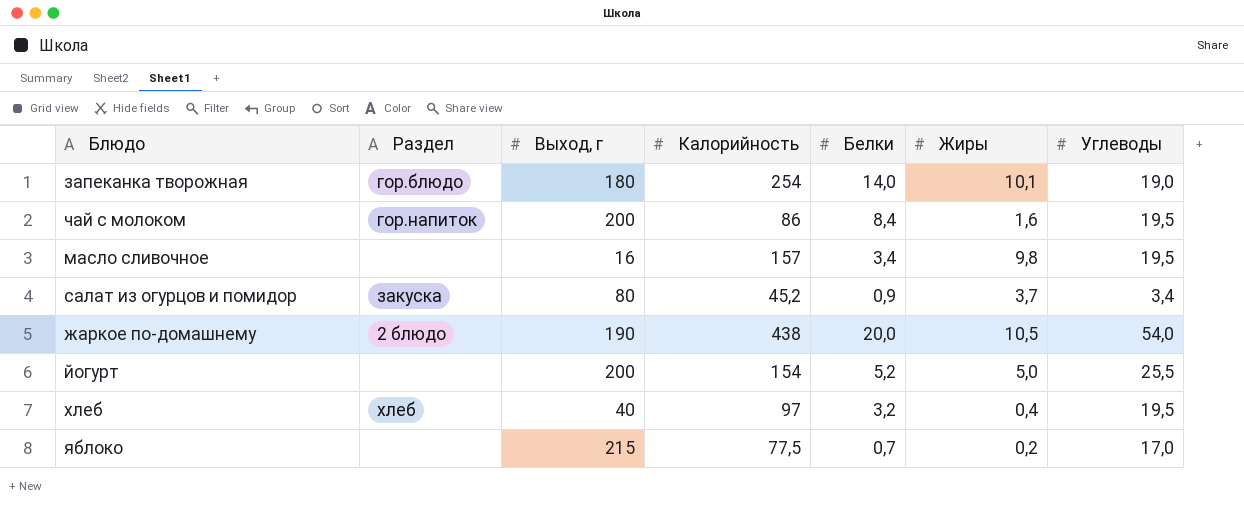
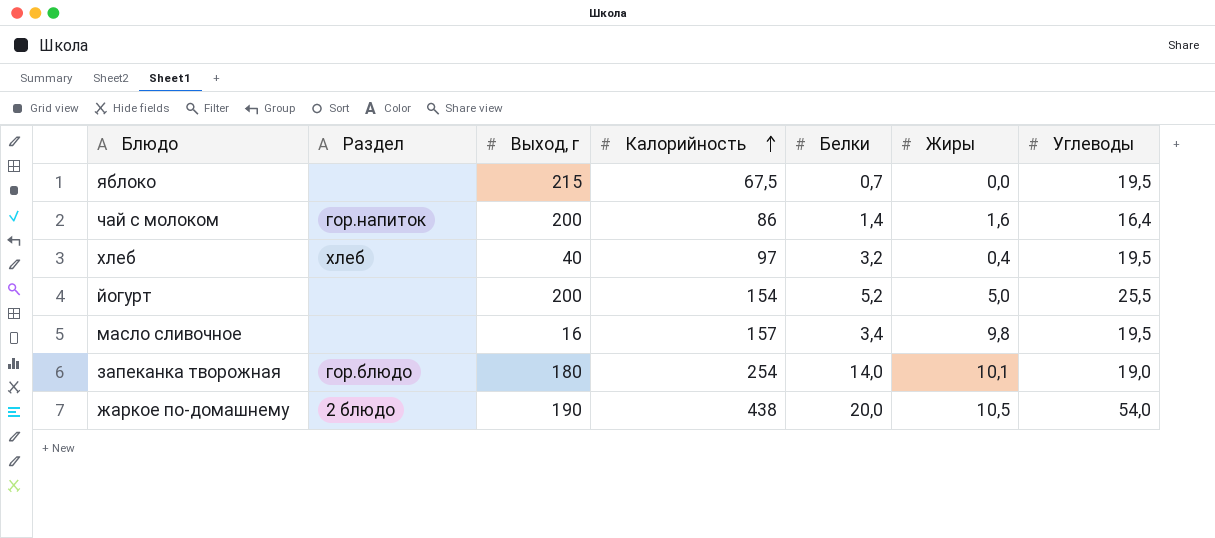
row order: none -> Калорийность ascending
row салат из огурцов и помидор: закуска | 80 | 45,2 | 0,9 | 3,7 | 3,4 -> none
яблоко | Калорийность: 77,5 -> 67,5
яблоко | Жиры: 0,2 -> 0,0
яблоко | Углеводы: 17,0 -> 19,5
чай с молоком | Белки: 8,4 -> 1,4
чай с молоком | Углеводы: 19,5 -> 16,4

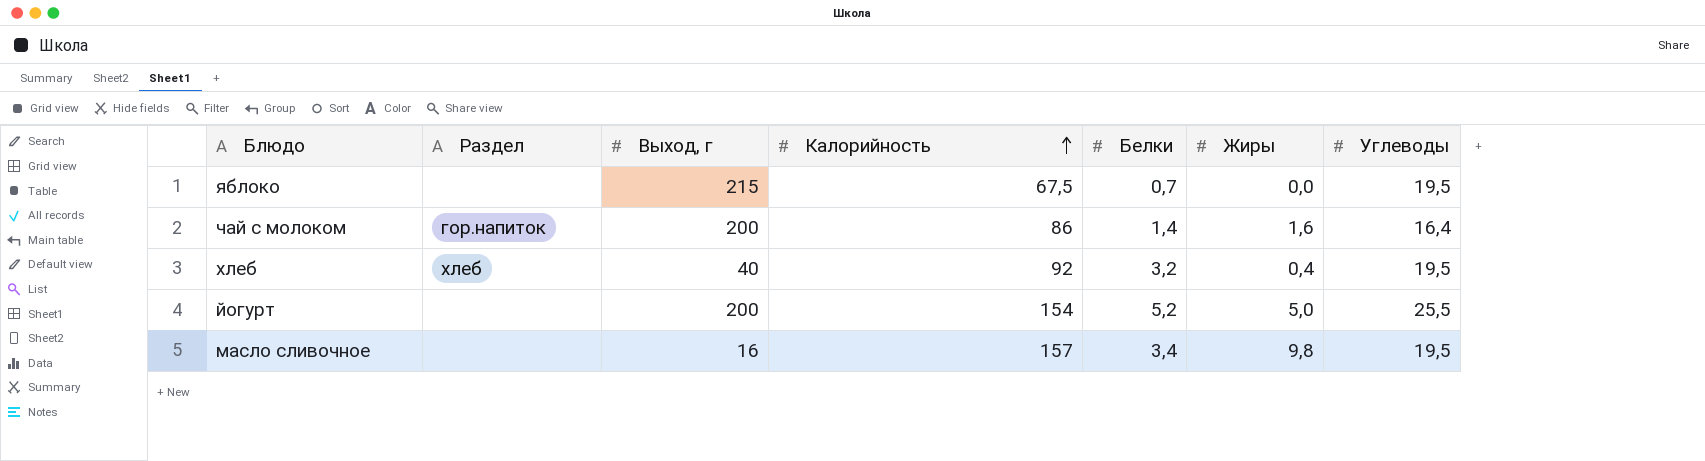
row запеканка творожная: гор.блюдо | 180 | 254 | 14,0 | 10,1 | 19,0 -> none
row жаркое по-домашнему: 2 блюдо | 190 | 438 | 20,0 | 10,5 | 54,0 -> none
хлеб | Калорийность: 97 -> 92

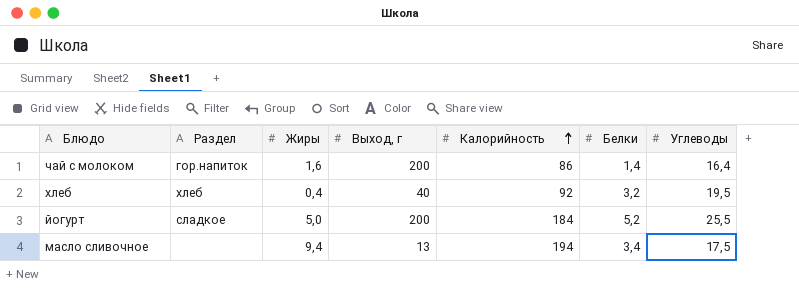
column Жиры | position: 6 -> 3
row яблоко: none | 215 | 67,5 | 0,7 | 0,0 | 19,5 -> none
йогурт | Раздел: none -> сладкое
йогурт | Калорийность: 154 -> 184
масло сливочное | Жиры: 9,8 -> 9,4
масло сливочное | Выход, г: 16 -> 13
масло сливочное | Калорийность: 157 -> 194
масло сливочное | Углеводы: 19,5 -> 17,5

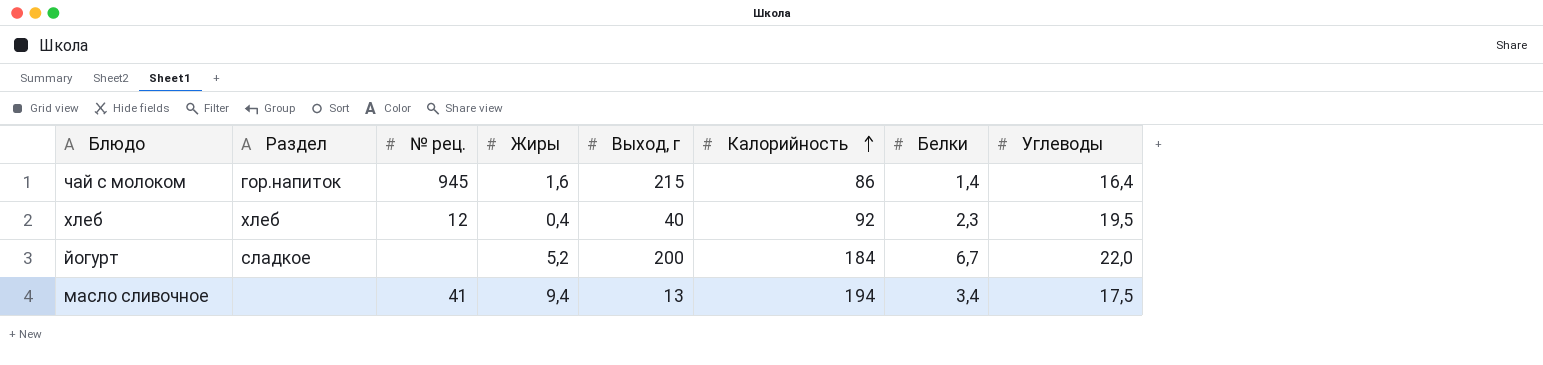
column № рец. | position: none -> 3
чай с молоком | Выход, г: 200 -> 215
хлеб | Белки: 3,2 -> 2,3
йогурт | Жиры: 5,0 -> 5,2
йогурт | Белки: 5,2 -> 6,7
йогурт | Углеводы: 25,5 -> 22,0

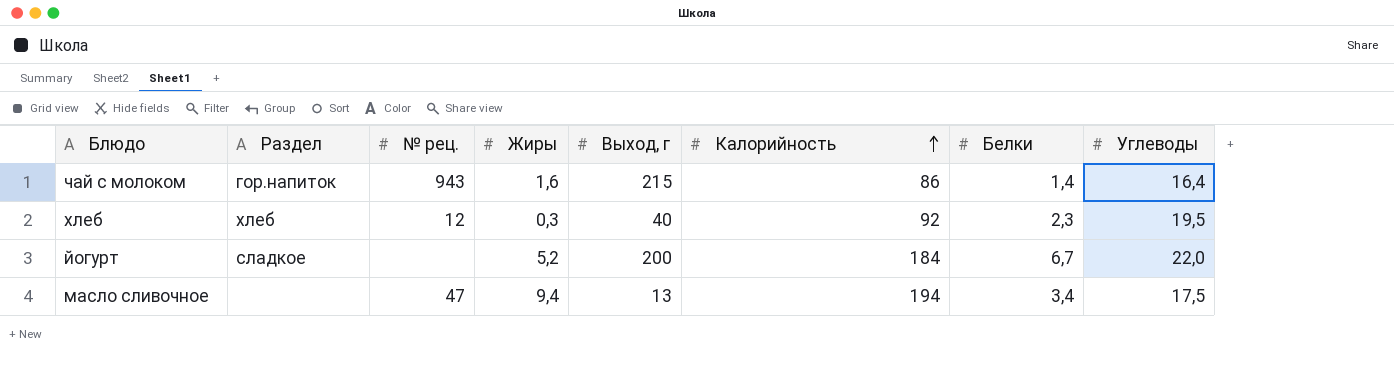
чай с молоком | № рец.: 945 -> 943
хлеб | Жиры: 0,4 -> 0,3
масло сливочное | № рец.: 41 -> 47

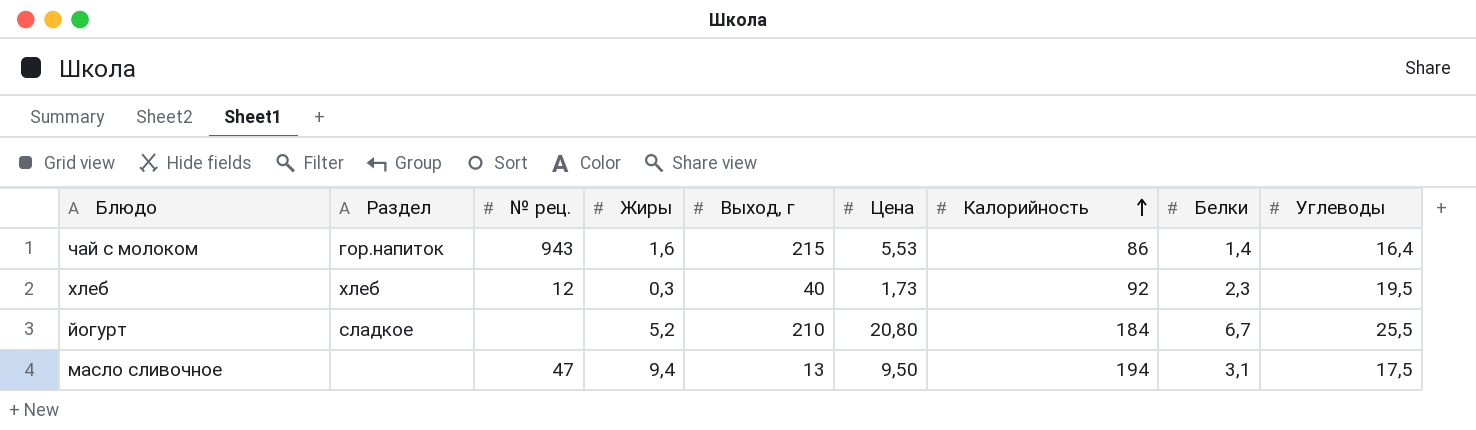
column Цена | position: none -> 6
йогурт | Выход, г: 200 -> 210
йогурт | Углеводы: 22,0 -> 25,5
масло сливочное | Белки: 3,4 -> 3,1

